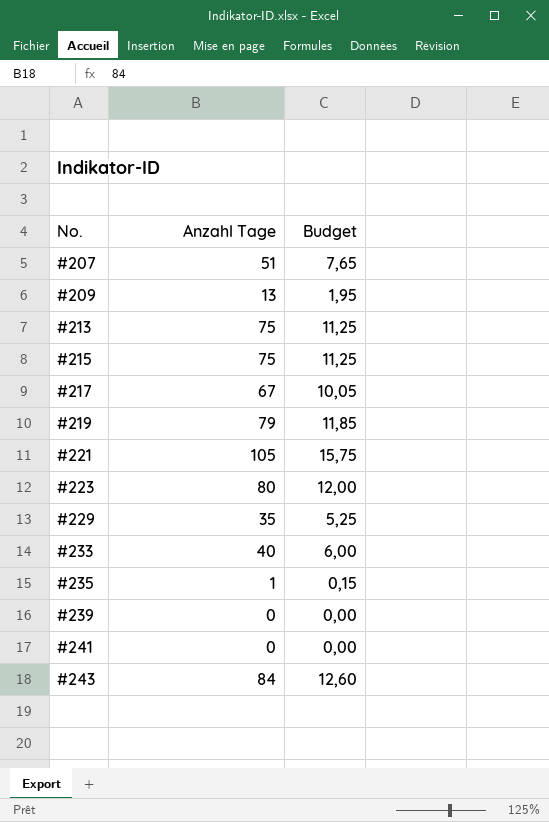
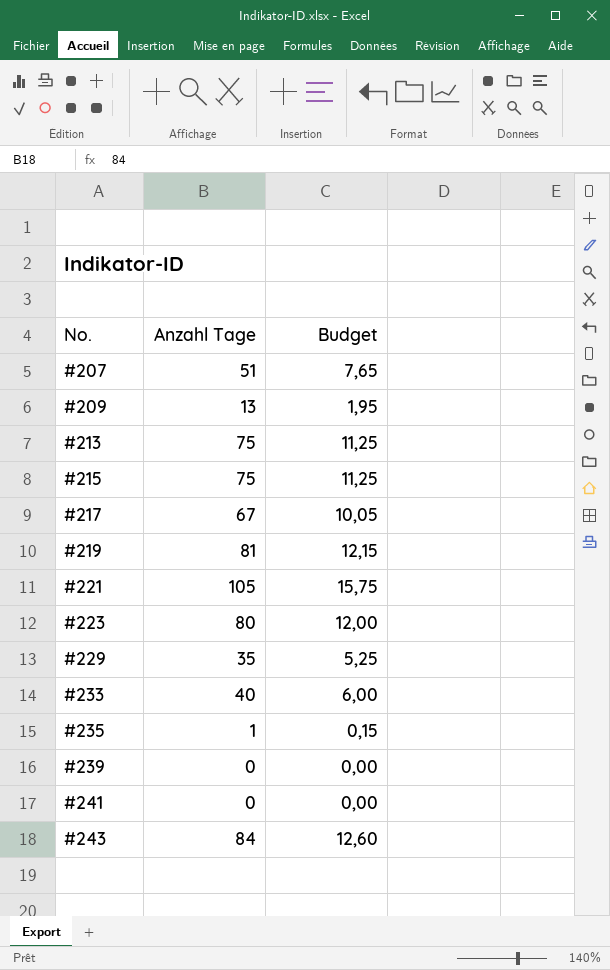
#219 | Anzahl Tage: 79 -> 81
#219 | Budget: 11,85 -> 12,15

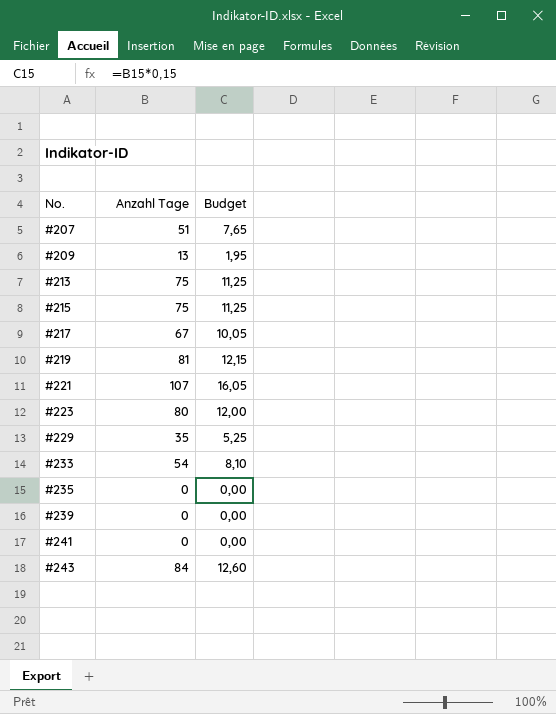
#221 | Anzahl Tage: 105 -> 107
#221 | Budget: 15,75 -> 16,05
#233 | Anzahl Tage: 40 -> 54
#233 | Budget: 6,00 -> 8,10
#235 | Anzahl Tage: 1 -> 0
#235 | Budget: 0,15 -> 0,00

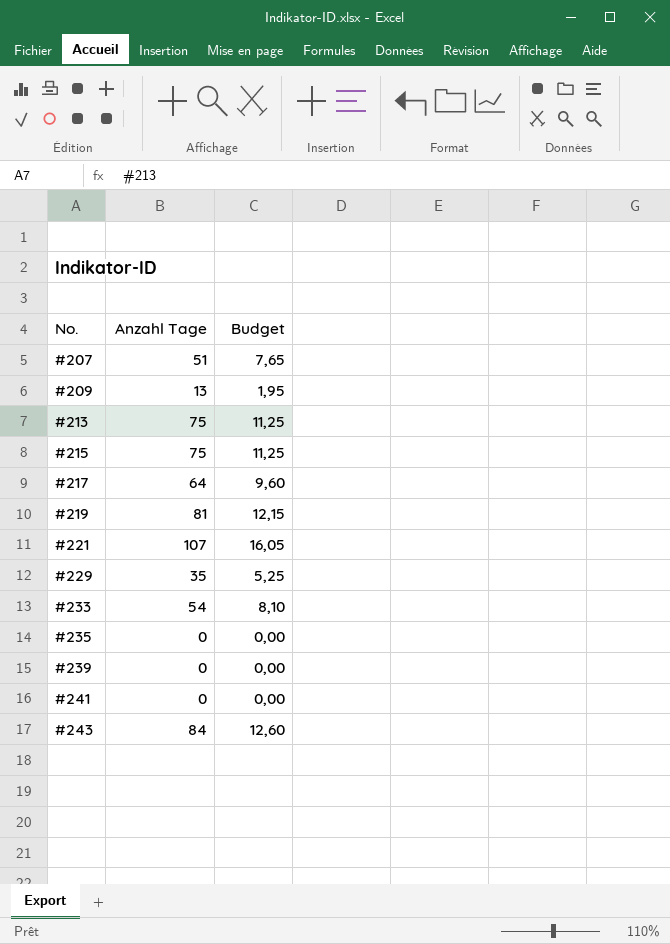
row #223: 80 | 12,00 -> none
#217 | Anzahl Tage: 67 -> 64
#217 | Budget: 10,05 -> 9,60

